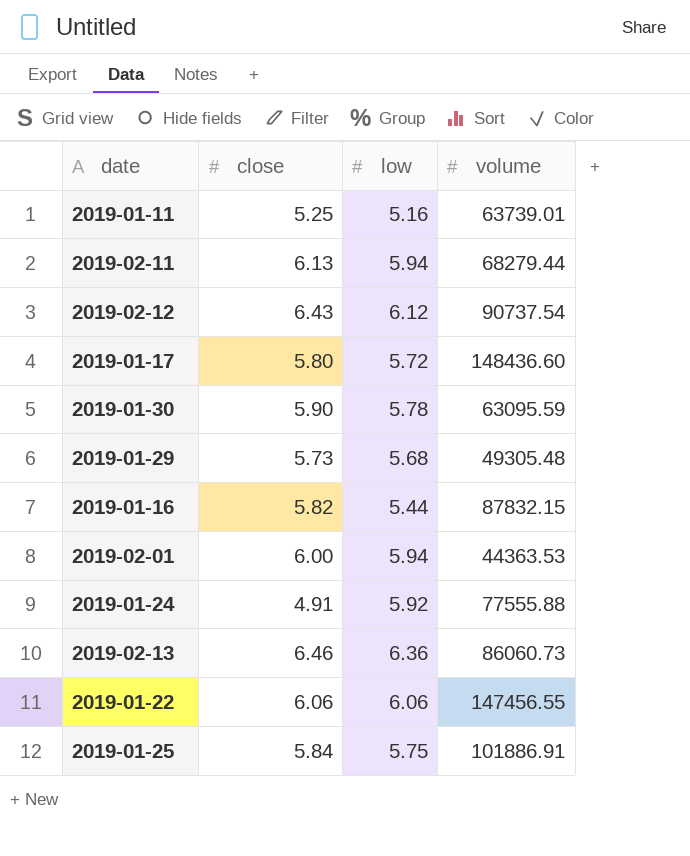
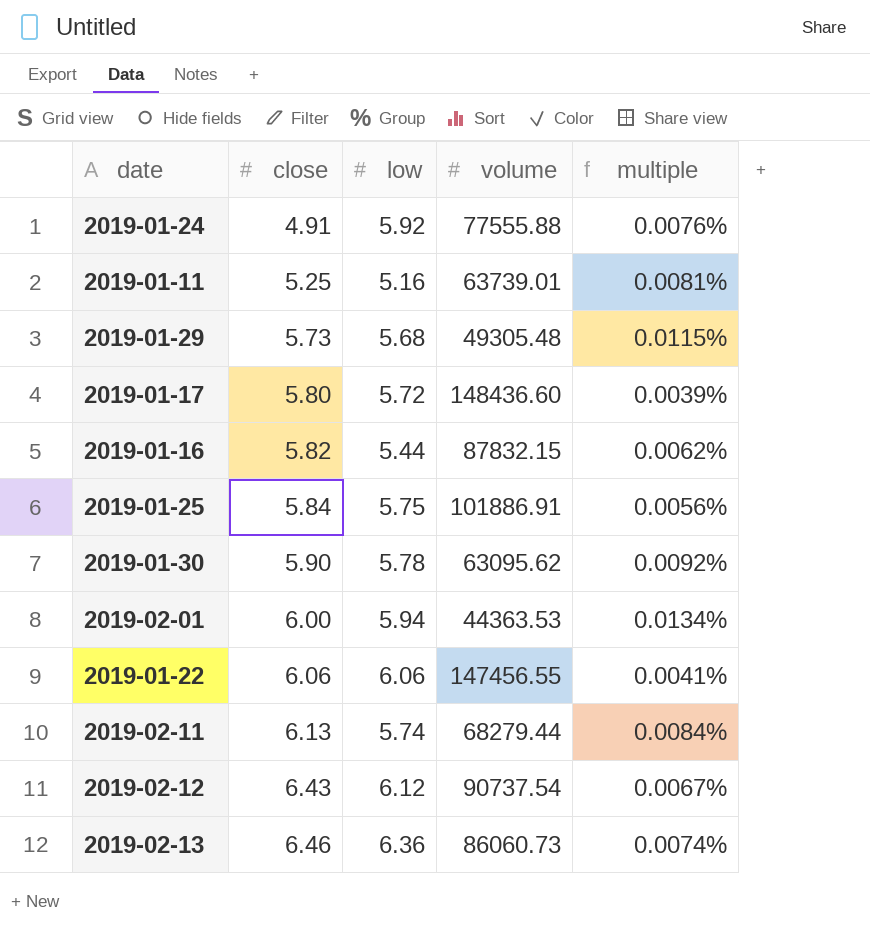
row order: none -> close ascending
column multiple | formula: none -> [low] / [volume]
2019-01-30 | volume: 63095.59 -> 63095.62
2019-02-11 | low: 5.94 -> 5.74

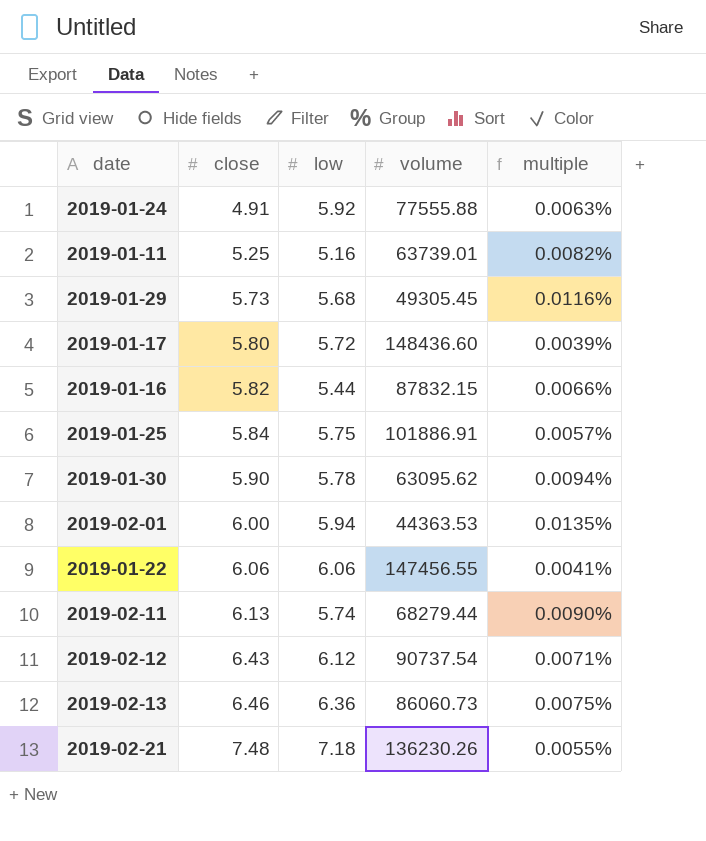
column multiple | formula: [low] / [volume] -> [close] / [volume]
2019-01-29 | volume: 49305.48 -> 49305.45
row 2019-02-21: none -> 7.48 | 7.18 | 136230.26 | 0.0055%

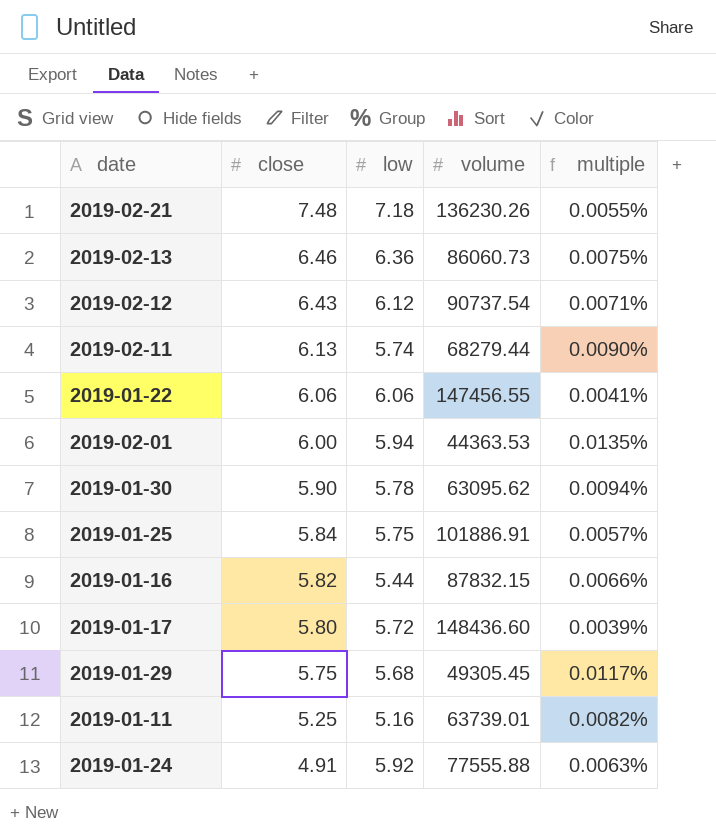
row order: close ascending -> close descending
2019-01-29 | close: 5.73 -> 5.75
2019-01-29 | multiple: 0.0116% -> 0.0117%

